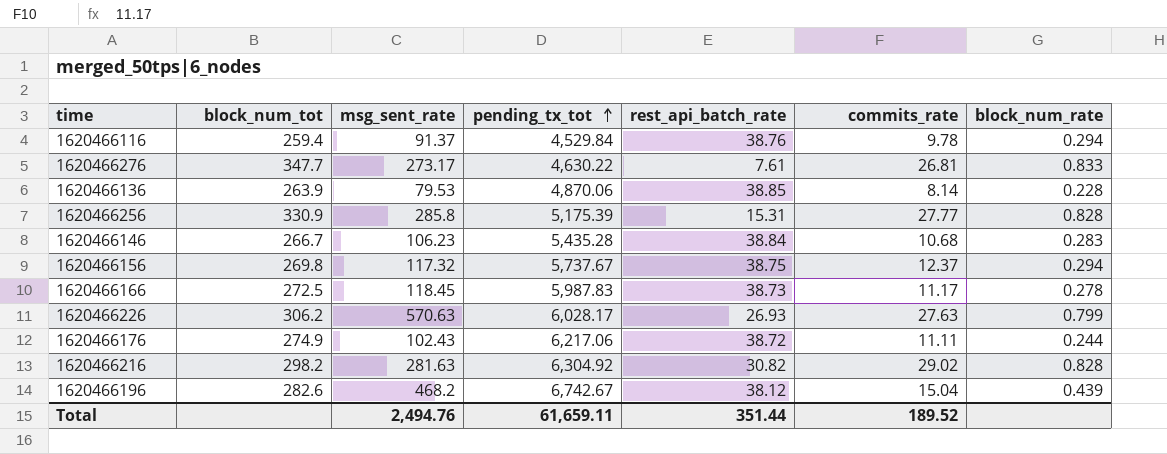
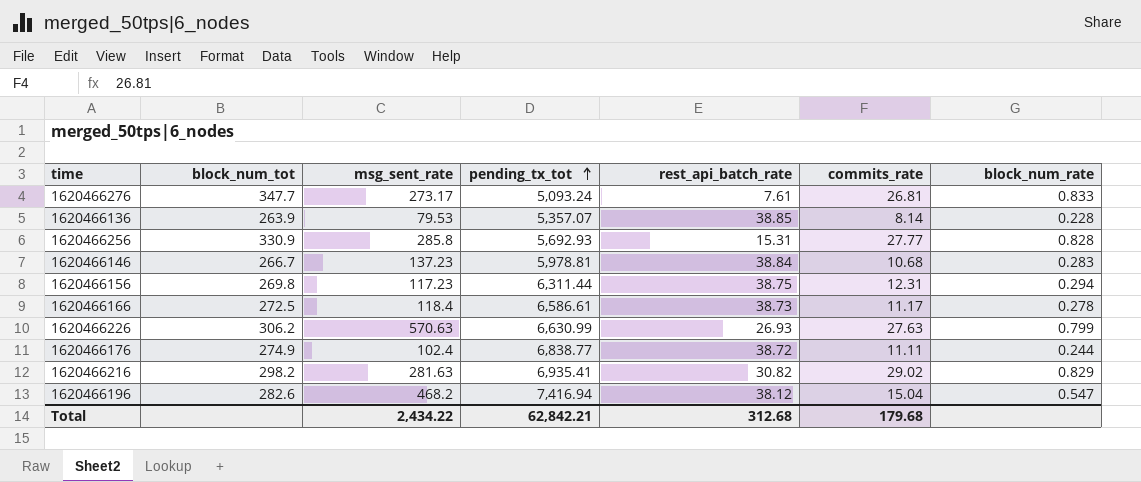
row 1620466116: 259.4 | 91.37 | 4,529.84 | 38.76 | 9.78 | 0.294 -> none
1620466276 | pending_tx_tot: 4,630.22 -> 5,093.24
1620466136 | pending_tx_tot: 4,870.06 -> 5,357.07
1620466256 | pending_tx_tot: 5,175.39 -> 5,692.93
1620466146 | msg_sent_rate: 106.23 -> 137.23
1620466146 | pending_tx_tot: 5,435.28 -> 5,978.81
1620466156 | msg_sent_rate: 117.32 -> 117.23
1620466156 | pending_tx_tot: 5,737.67 -> 6,311.44
1620466156 | commits_rate: 12.37 -> 12.31
1620466166 | msg_sent_rate: 118.45 -> 118.4
1620466166 | pending_tx_tot: 5,987.83 -> 6,586.61
1620466226 | pending_tx_tot: 6,028.17 -> 6,630.99
1620466176 | msg_sent_rate: 102.43 -> 102.4
1620466176 | pending_tx_tot: 6,217.06 -> 6,838.77
1620466216 | pending_tx_tot: 6,304.92 -> 6,935.41
1620466216 | block_num_rate: 0.828 -> 0.829
1620466196 | pending_tx_tot: 6,742.67 -> 7,416.94
1620466196 | block_num_rate: 0.439 -> 0.547
Total | msg_sent_rate: 2,494.76 -> 2,434.22
Total | pending_tx_tot: 61,659.11 -> 62,842.21
Total | rest_api_batch_rate: 351.44 -> 312.68
Total | commits_rate: 189.52 -> 179.68

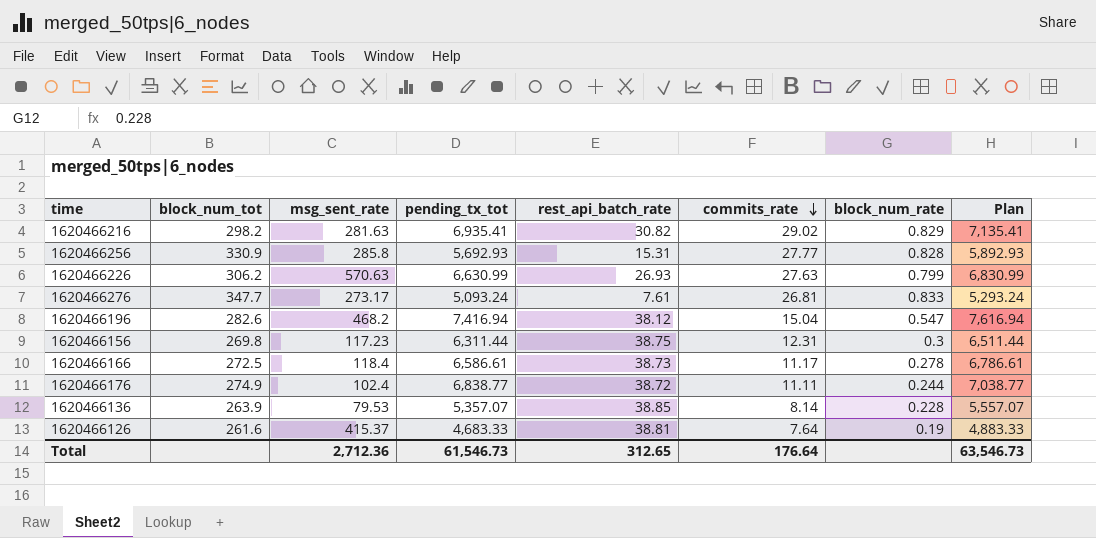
row order: pending_tx_tot ascending -> commits_rate descending
column Plan | formula: none -> [pending_tx_tot] + 200
row 1620466146: 266.7 | 137.23 | 5,978.81 | 38.84 | 10.68 | 0.283 -> none
1620466156 | block_num_rate: 0.294 -> 0.3
row 1620466126: none -> 261.6 | 415.37 | 4,683.33 | 38.81 | 7.64 | 0.19 | 4,883.33
Total | msg_sent_rate: 2,434.22 -> 2,712.36
Total | pending_tx_tot: 62,842.21 -> 61,546.73
Total | rest_api_batch_rate: 312.68 -> 312.65
Total | commits_rate: 179.68 -> 176.64

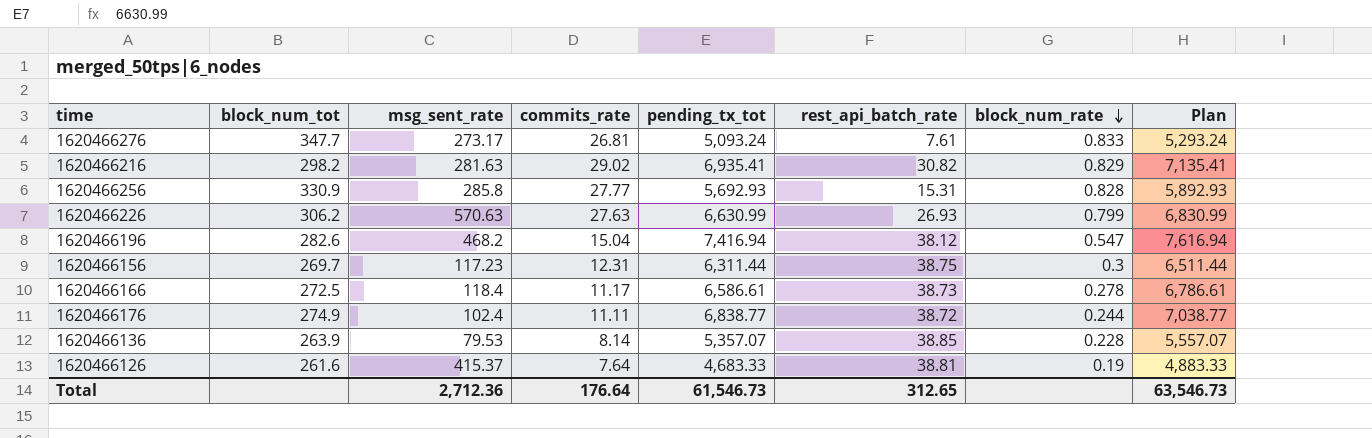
row order: commits_rate descending -> block_num_rate descending
column commits_rate | position: 6 -> 4
1620466156 | block_num_tot: 269.8 -> 269.7

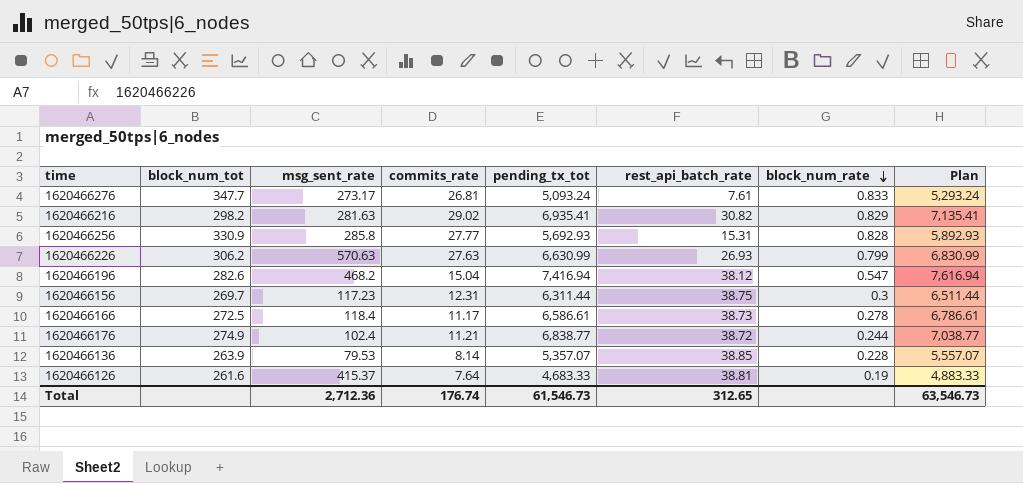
1620466176 | commits_rate: 11.11 -> 11.21
Total | commits_rate: 176.64 -> 176.74

